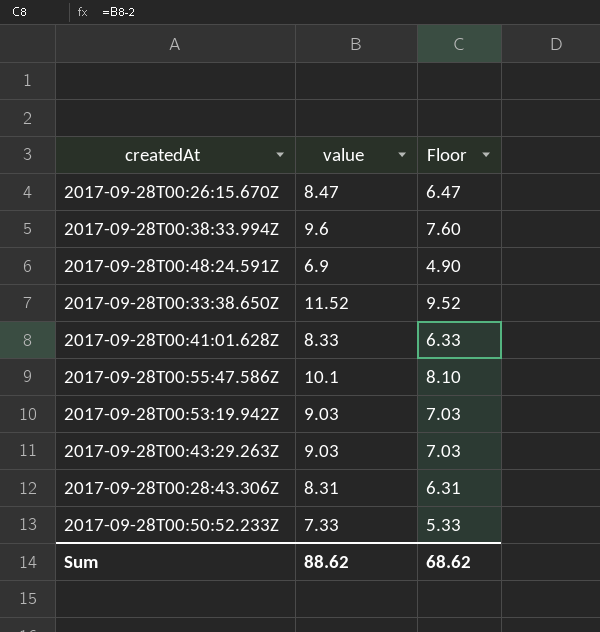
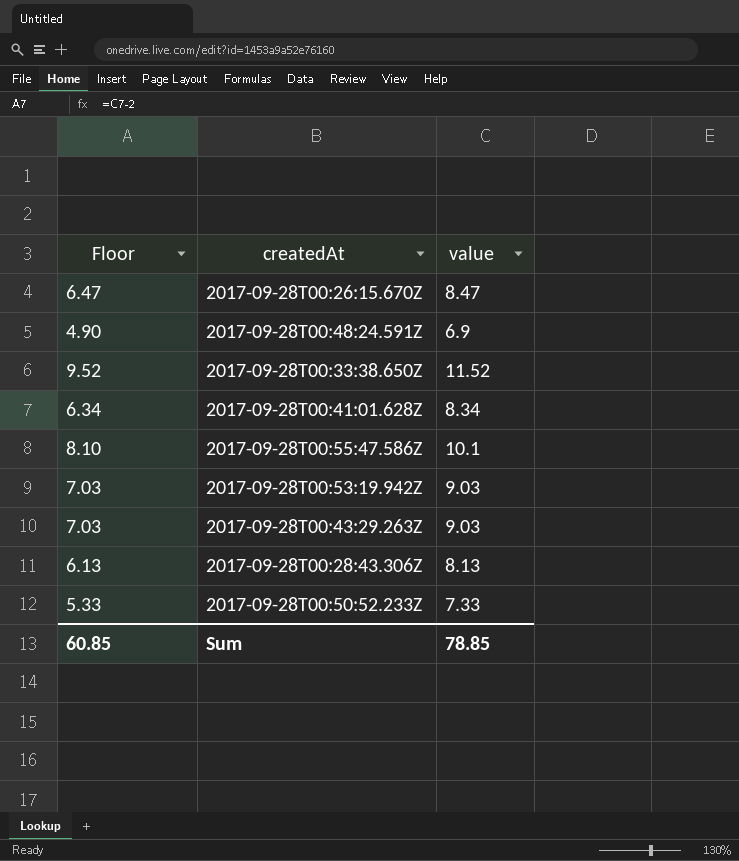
column Floor | position: 3 -> 1
row 2017-09-28T00:38:33.994Z: 9.6 | 7.60 -> none
2017-09-28T00:41:01.628Z | Floor: 6.33 -> 6.34
2017-09-28T00:41:01.628Z | value: 8.33 -> 8.34
2017-09-28T00:28:43.306Z | Floor: 6.31 -> 6.13
2017-09-28T00:28:43.306Z | value: 8.31 -> 8.13
Sum | Floor: 68.62 -> 60.85
Sum | value: 88.62 -> 78.85

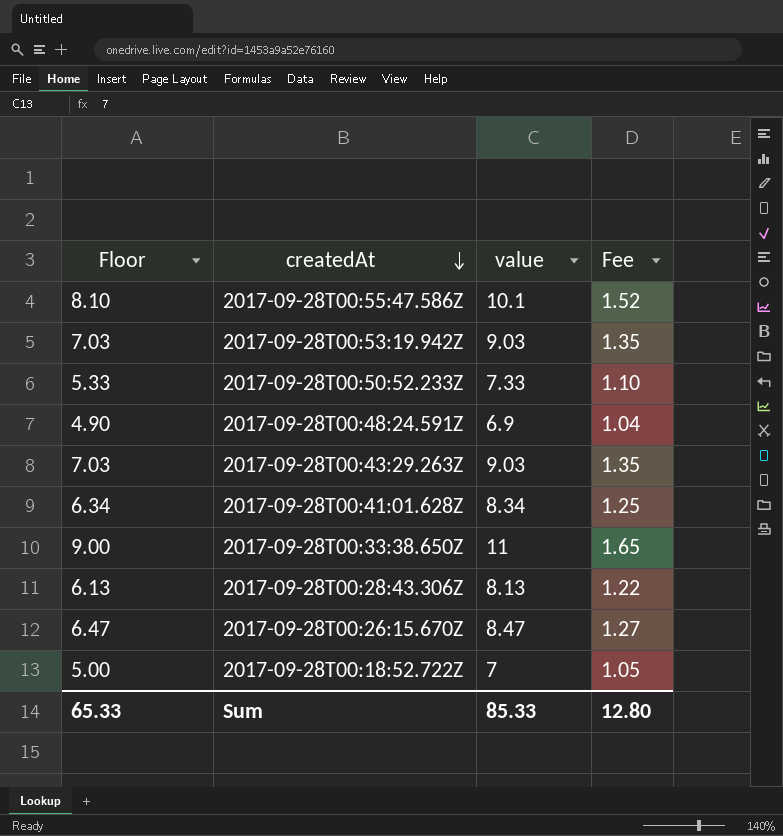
row order: none -> createdAt descending
column Fee | formula: none -> [value] * 0.15
2017-09-28T00:33:38.650Z | Floor: 9.52 -> 9.00
2017-09-28T00:33:38.650Z | value: 11.52 -> 11
row 2017-09-28T00:18:52.722Z: none -> 5.00 | 7 | 1.05
Sum | Floor: 60.85 -> 65.33
Sum | value: 78.85 -> 85.33

